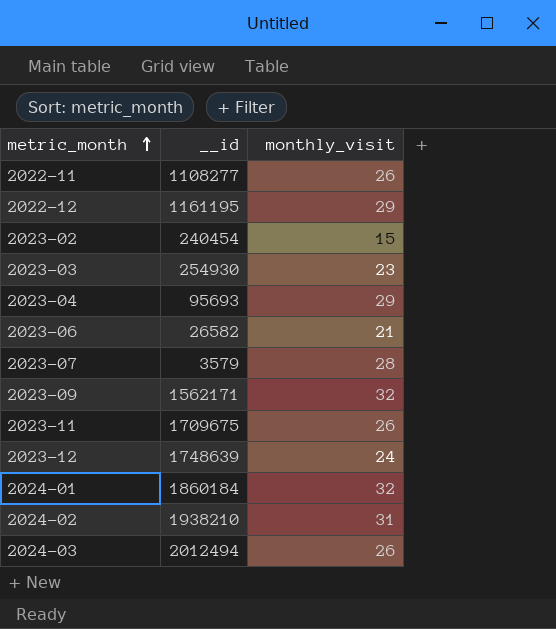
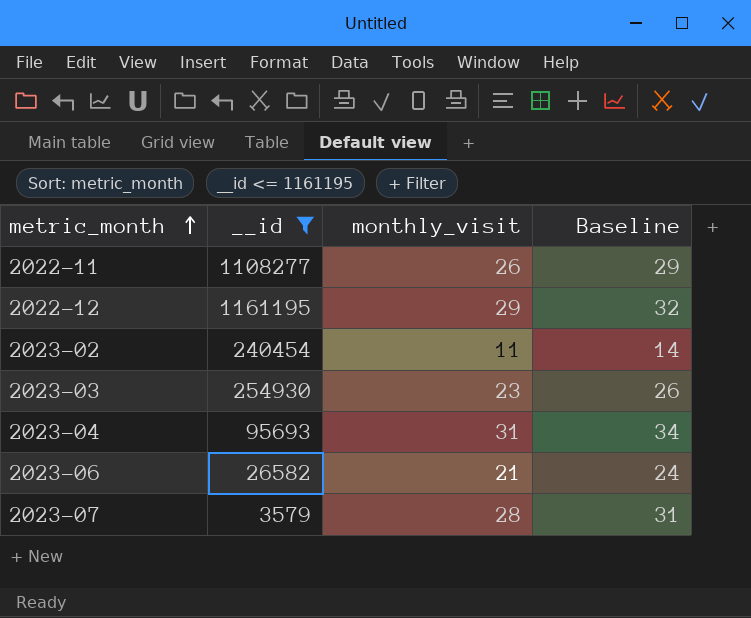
filter: none -> __id <= 1161195
column Baseline | formula: none -> [monthly_visit] + 3
2023-02 | monthly_visit: 15 -> 11
2023-04 | monthly_visit: 29 -> 31

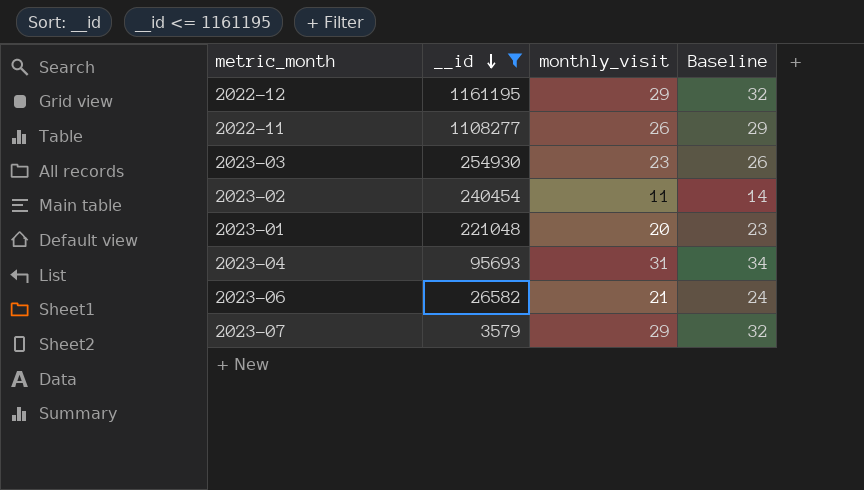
row order: metric_month ascending -> __id descending
row 2023-01: none -> 221048 | 20 | 23
2023-07 | monthly_visit: 28 -> 29
2023-07 | Baseline: 31 -> 32

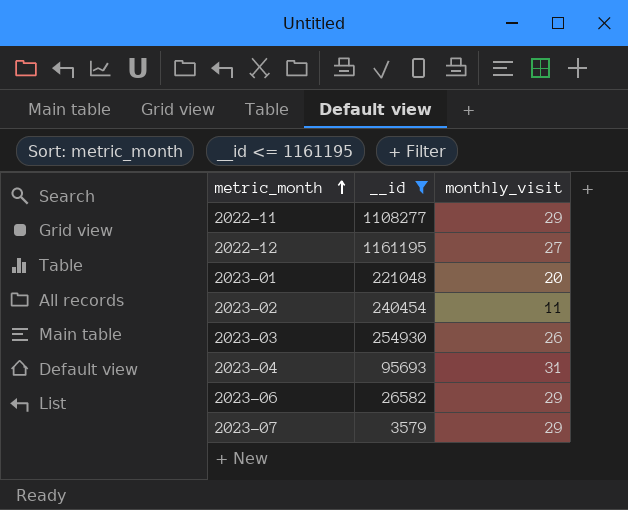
row order: __id descending -> metric_month ascending
column Baseline | formula: [monthly_visit] + 3 -> none
2022-11 | monthly_visit: 26 -> 29
2022-12 | monthly_visit: 29 -> 27
2023-03 | monthly_visit: 23 -> 26
2023-06 | monthly_visit: 21 -> 29

